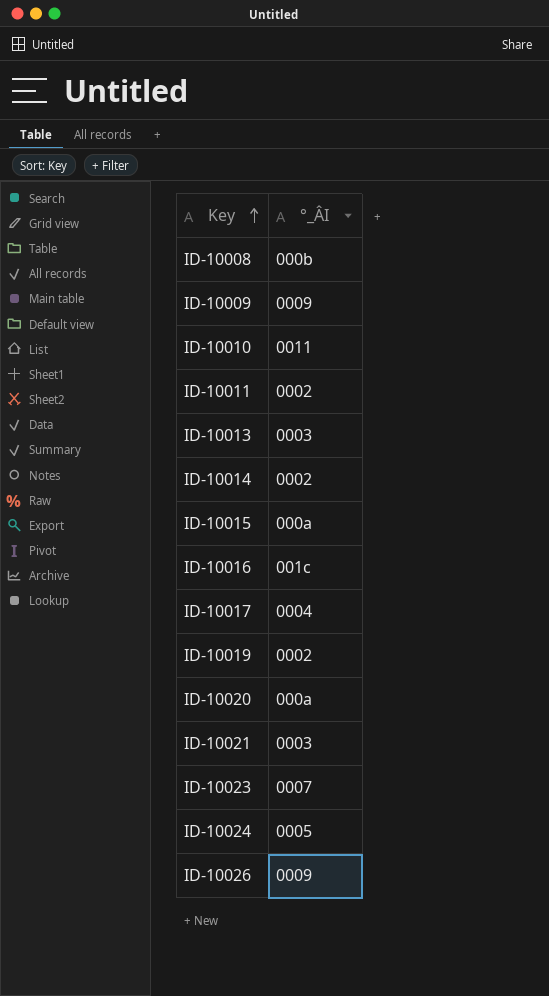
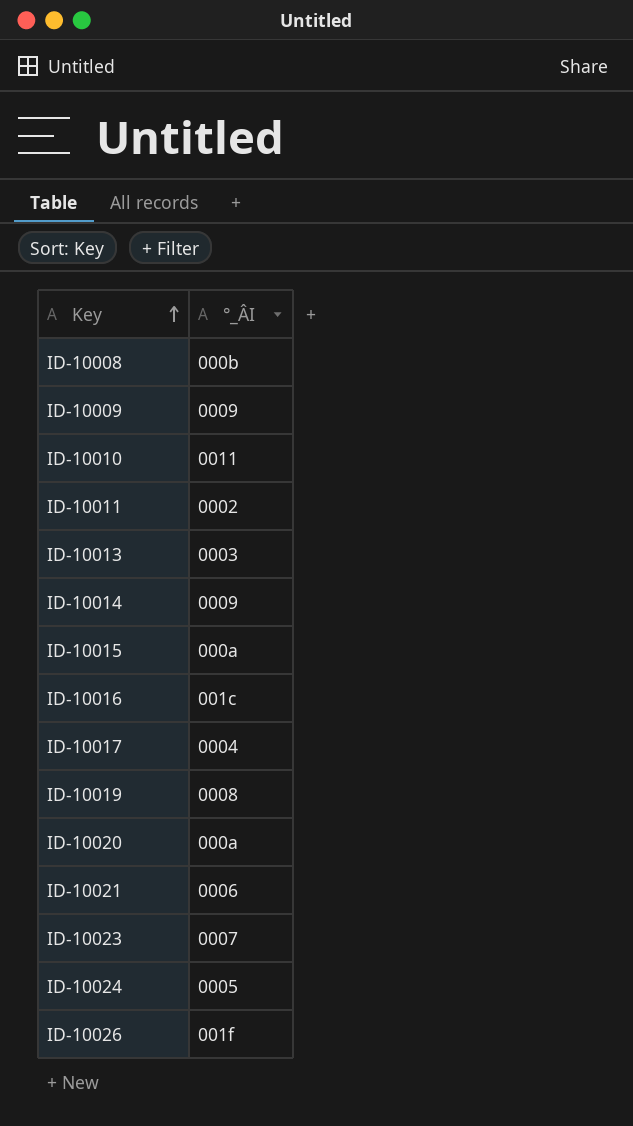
ID-10014 | °_ÂI: 0002 -> 0009
ID-10019 | °_ÂI: 0002 -> 0008
ID-10021 | °_ÂI: 0003 -> 0006
ID-10026 | °_ÂI: 0009 -> 001f

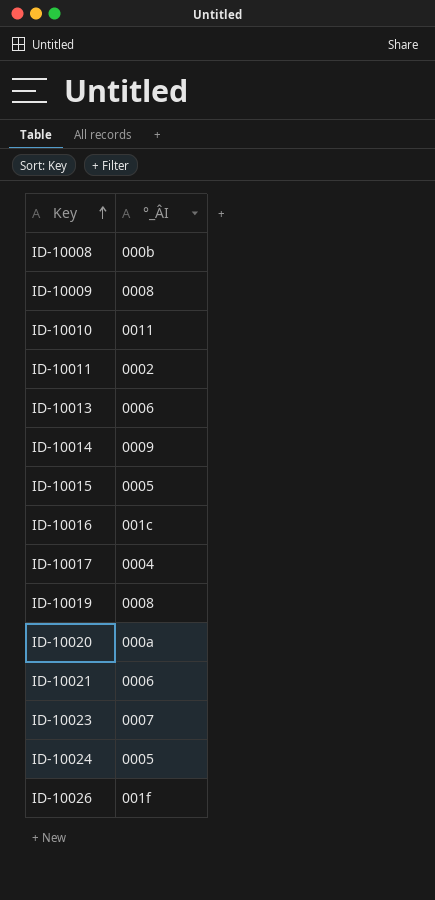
ID-10009 | °_ÂI: 0009 -> 0008
ID-10013 | °_ÂI: 0003 -> 0006
ID-10015 | °_ÂI: 000a -> 0005

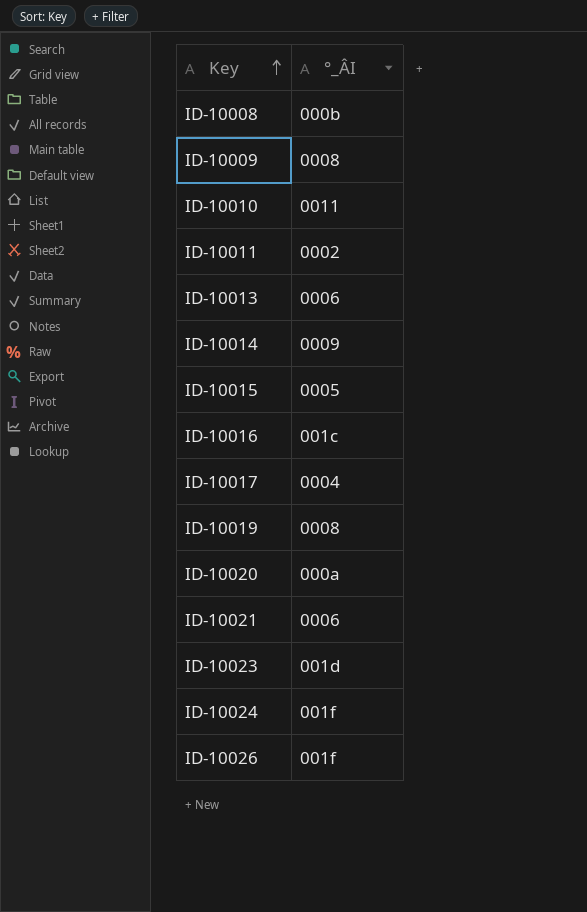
ID-10023 | °_ÂI: 0007 -> 001d
ID-10024 | °_ÂI: 0005 -> 001f

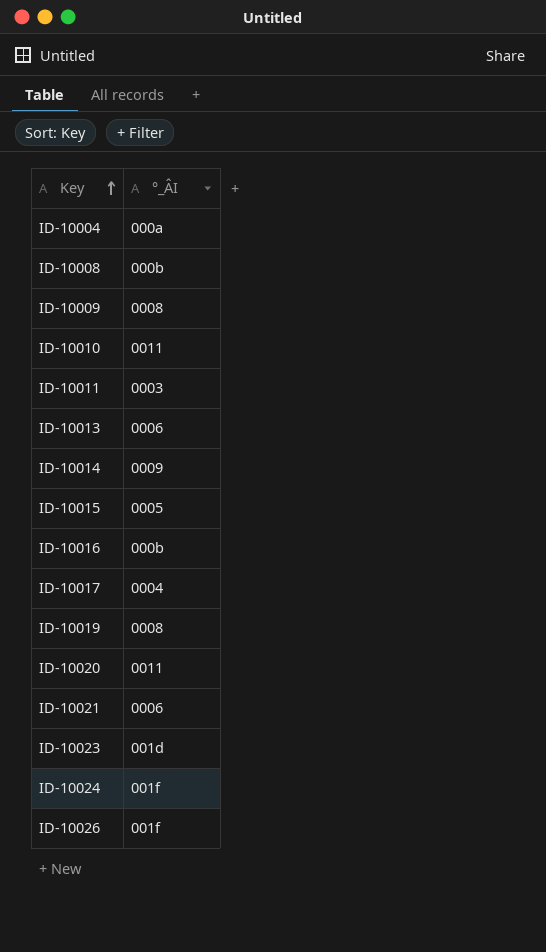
row ID-10004: none -> 000a
ID-10011 | °_ÂI: 0002 -> 0003
ID-10016 | °_ÂI: 001c -> 000b
ID-10020 | °_ÂI: 000a -> 0011

